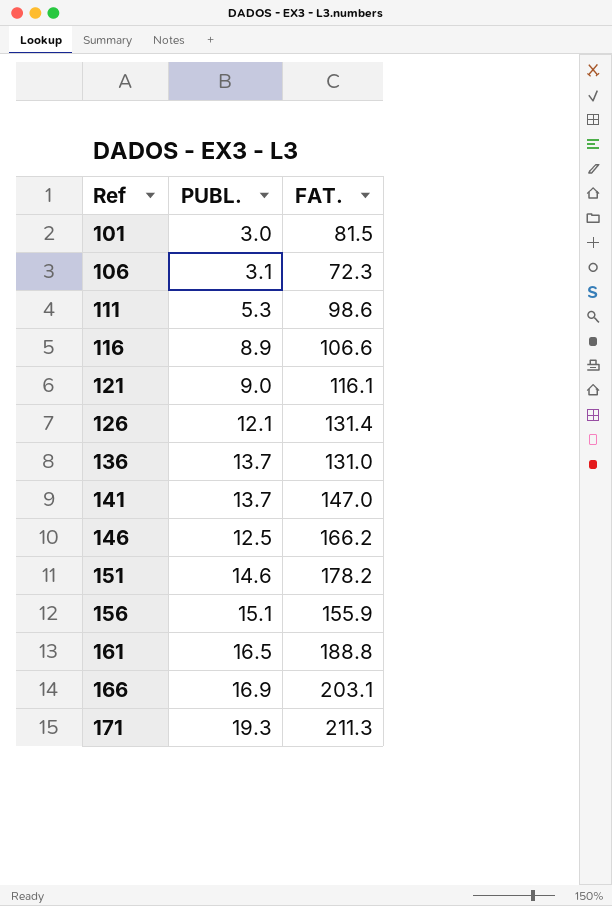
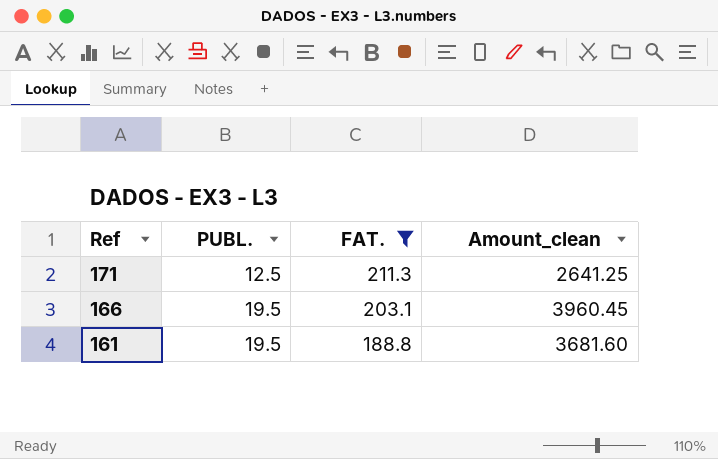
filter: none -> FAT. >= 188.8
row order: Ref ascending -> Ref descending
column Amount_clean | formula: none -> [PUBL.] * [FAT.]
171 | PUBL.: 19.3 -> 12.5
166 | PUBL.: 16.9 -> 19.5
161 | PUBL.: 16.5 -> 19.5

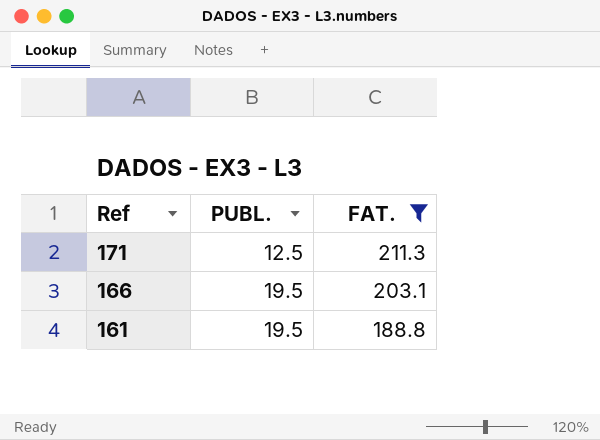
column Amount_clean | formula: [PUBL.] * [FAT.] -> none

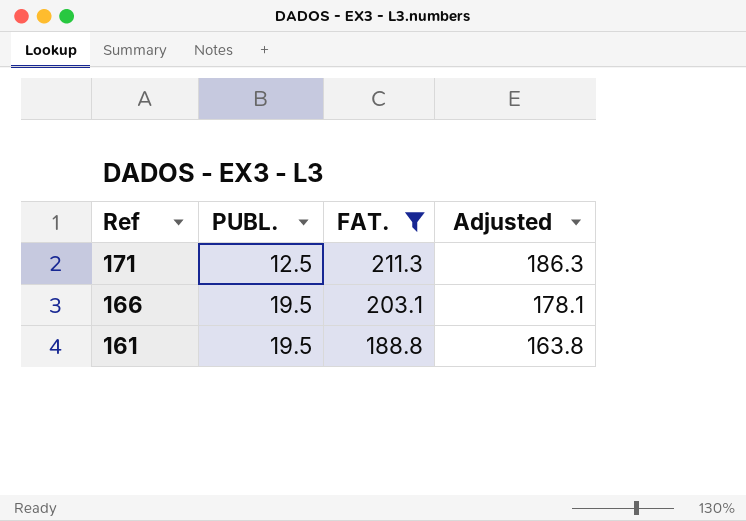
column Adjusted | formula: none -> [FAT.] - 25

